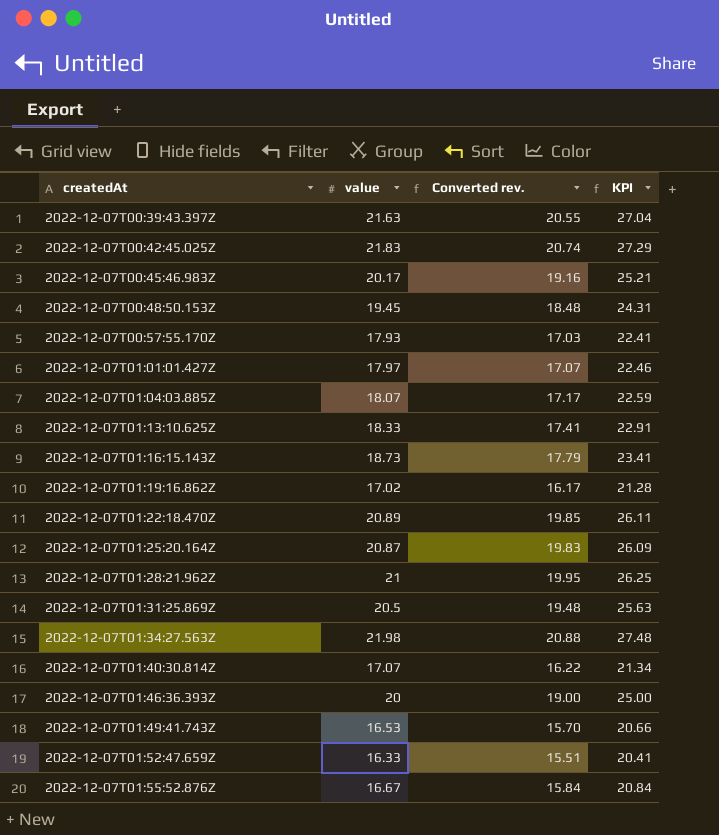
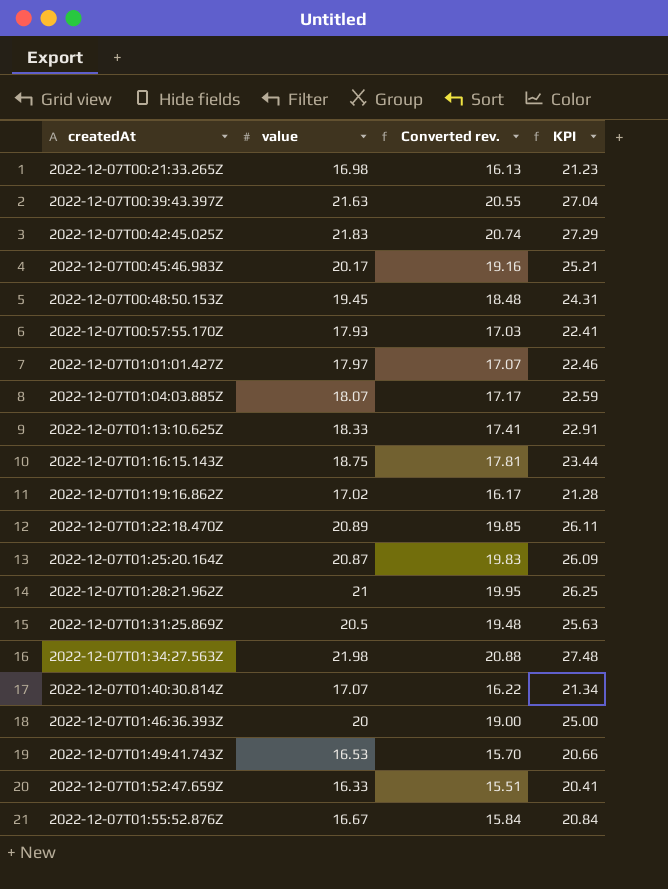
row 2022-12-07T00:21:33.265Z: none -> 16.98 | 16.13 | 21.23
2022-12-07T01:16:15.143Z | value: 18.73 -> 18.75
2022-12-07T01:16:15.143Z | Converted rev.: 17.79 -> 17.81
2022-12-07T01:16:15.143Z | KPI: 23.41 -> 23.44

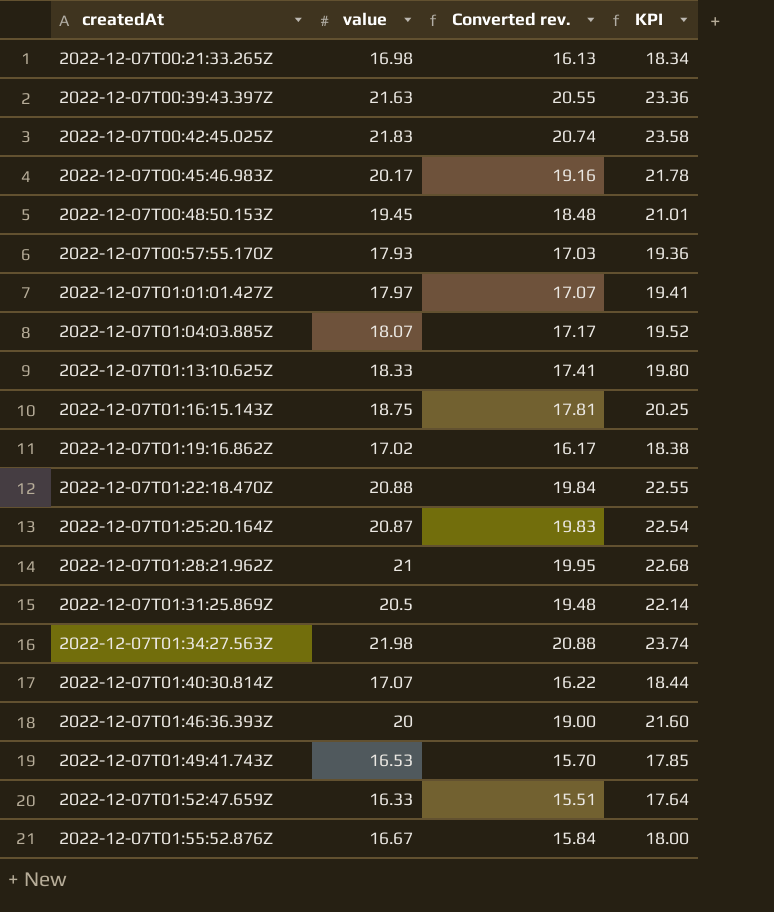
column KPI | formula: [value] * 1.25 -> [value] * 1.08
2022-12-07T01:22:18.470Z | value: 20.89 -> 20.88
2022-12-07T01:22:18.470Z | Converted rev.: 19.85 -> 19.84

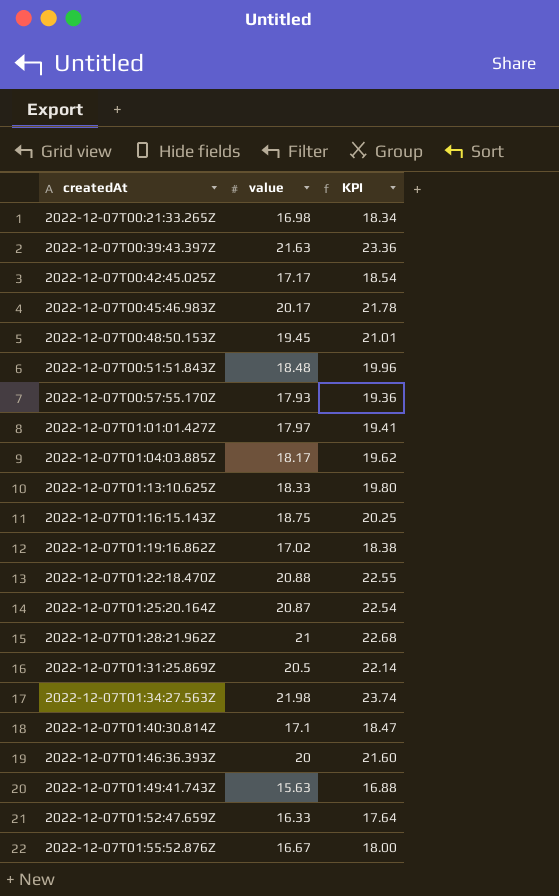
column Converted rev. | formula: [value] * 0.95 -> none
2022-12-07T00:42:45.025Z | value: 21.83 -> 17.17
2022-12-07T00:42:45.025Z | KPI: 23.58 -> 18.54
row 2022-12-07T00:51:51.843Z: none -> 18.48 | 19.96
2022-12-07T01:04:03.885Z | value: 18.07 -> 18.17
2022-12-07T01:04:03.885Z | KPI: 19.52 -> 19.62
2022-12-07T01:40:30.814Z | value: 17.07 -> 17.1
2022-12-07T01:40:30.814Z | KPI: 18.44 -> 18.47
2022-12-07T01:49:41.743Z | value: 16.53 -> 15.63
2022-12-07T01:49:41.743Z | KPI: 17.85 -> 16.88

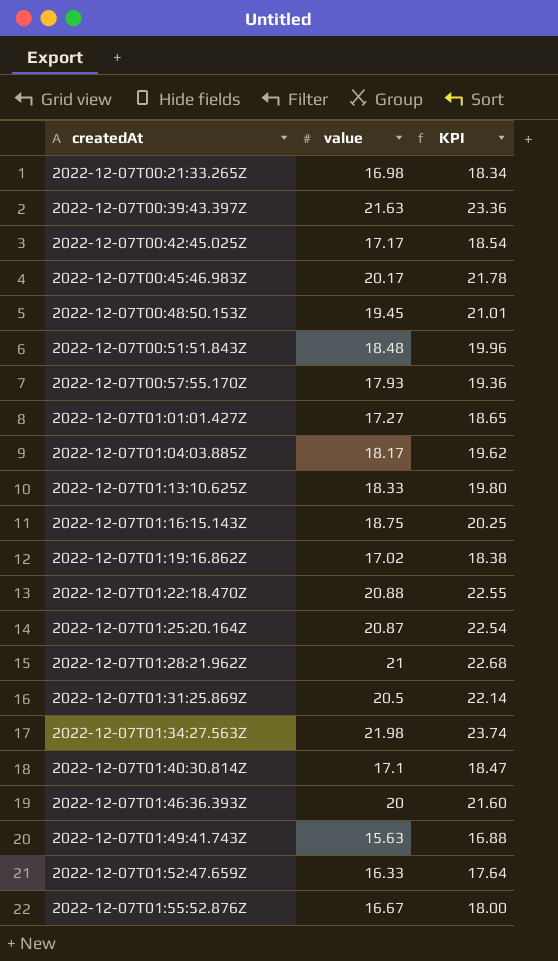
2022-12-07T01:01:01.427Z | value: 17.97 -> 17.27
2022-12-07T01:01:01.427Z | KPI: 19.41 -> 18.65

